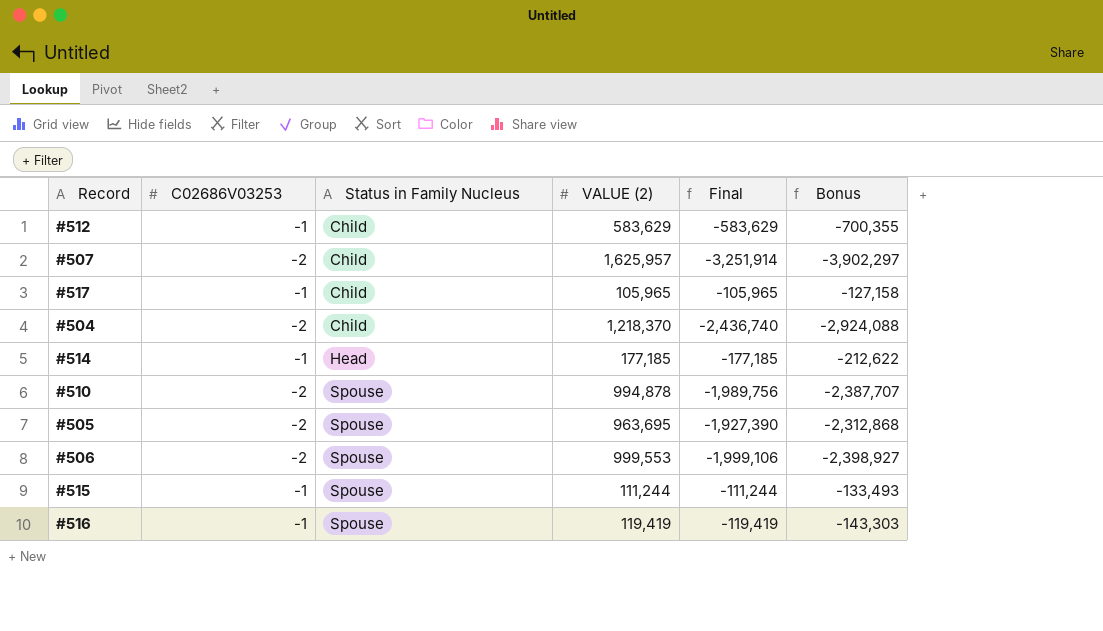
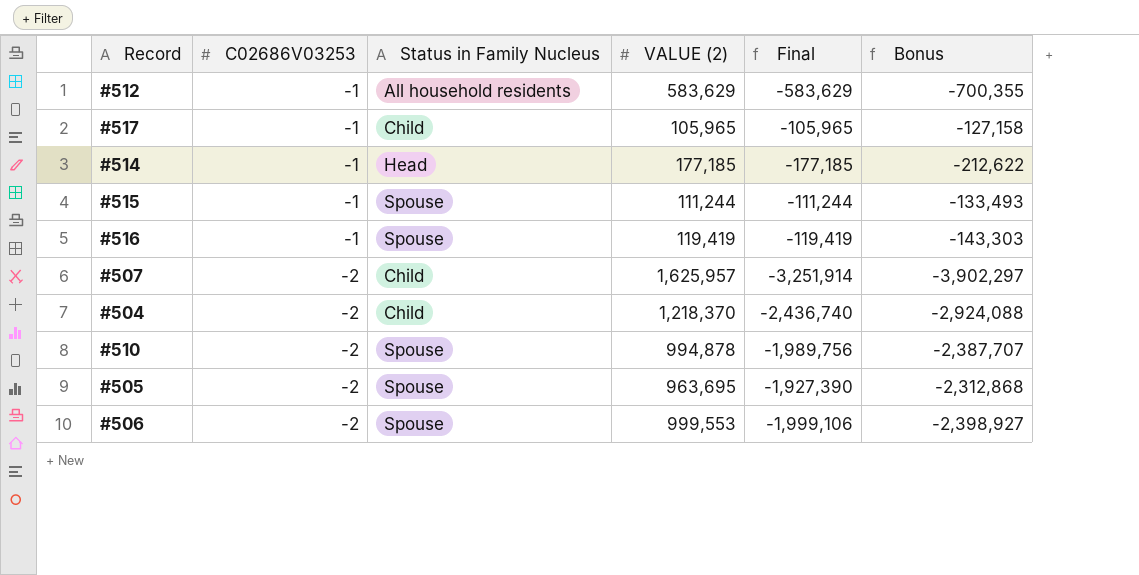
row order: Status in Family Nucleus ascending -> C02686V03253 descending
#512 | Status in Family Nucleus: Child -> All household residents

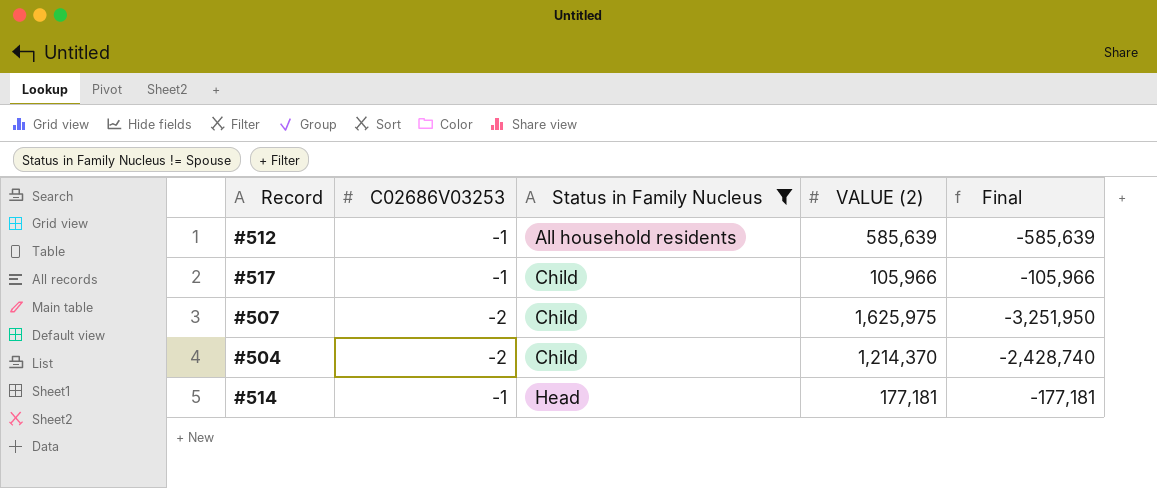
filter: none -> Status in Family Nucleus != Spouse
row order: C02686V03253 descending -> Status in Family Nucleus ascending
column Bonus | formula: [Final] * 1.2 -> none
#512 | VALUE (2): 583,629 -> 585,639
#512 | Final: -583,629 -> -585,639
#517 | VALUE (2): 105,965 -> 105,966
#517 | Final: -105,965 -> -105,966
#507 | VALUE (2): 1,625,957 -> 1,625,975
#507 | Final: -3,251,914 -> -3,251,950
#504 | VALUE (2): 1,218,370 -> 1,214,370
#504 | Final: -2,436,740 -> -2,428,740
#514 | VALUE (2): 177,185 -> 177,181
#514 | Final: -177,185 -> -177,181

